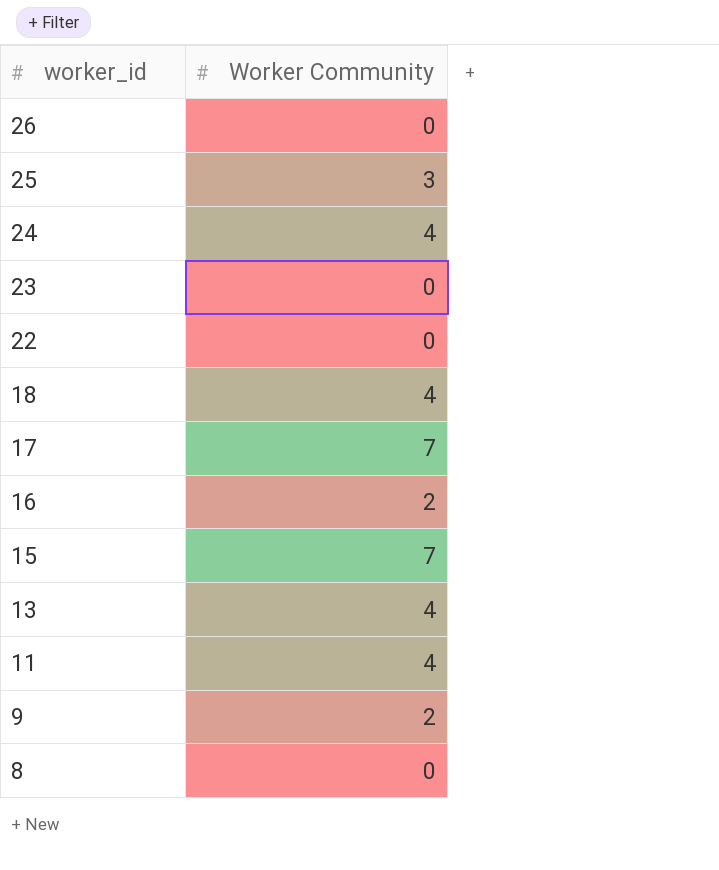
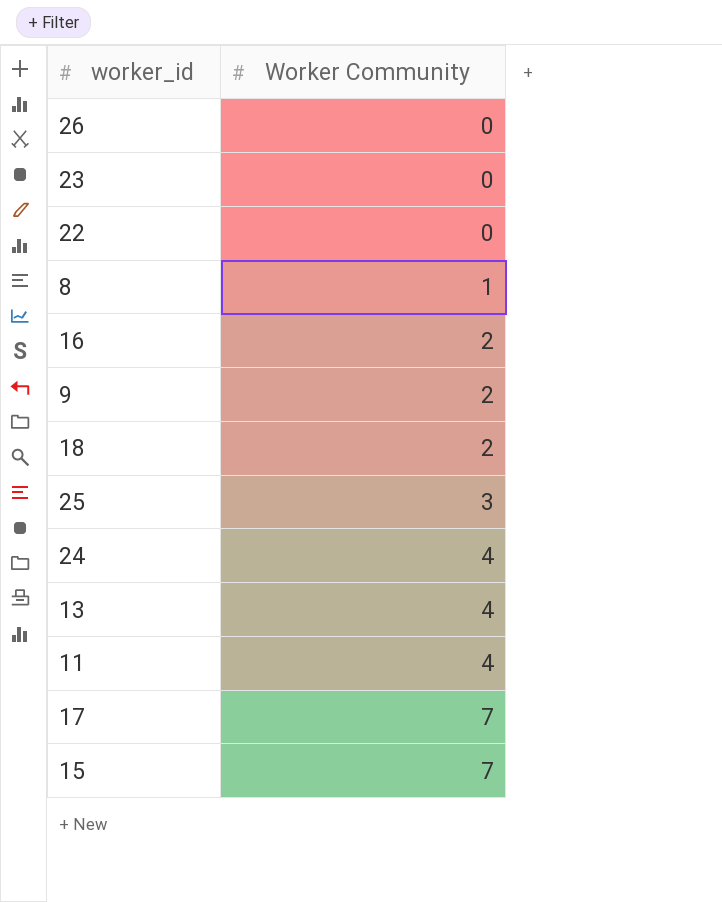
row order: worker_id descending -> Worker Community ascending
8 | Worker Community: 0 -> 1
18 | Worker Community: 4 -> 2

